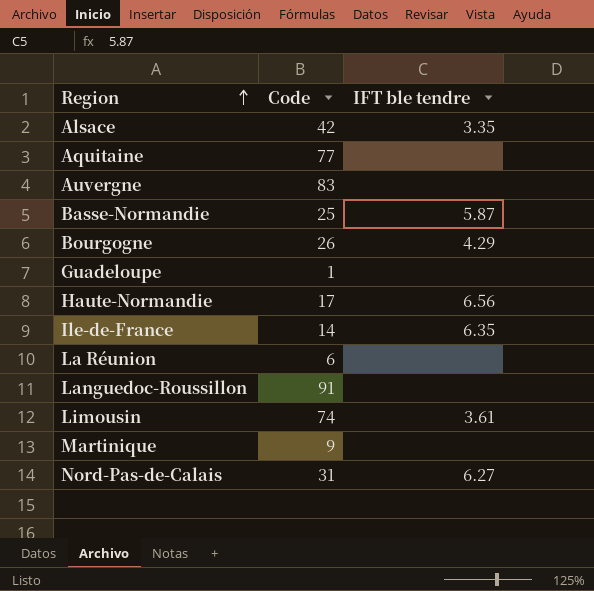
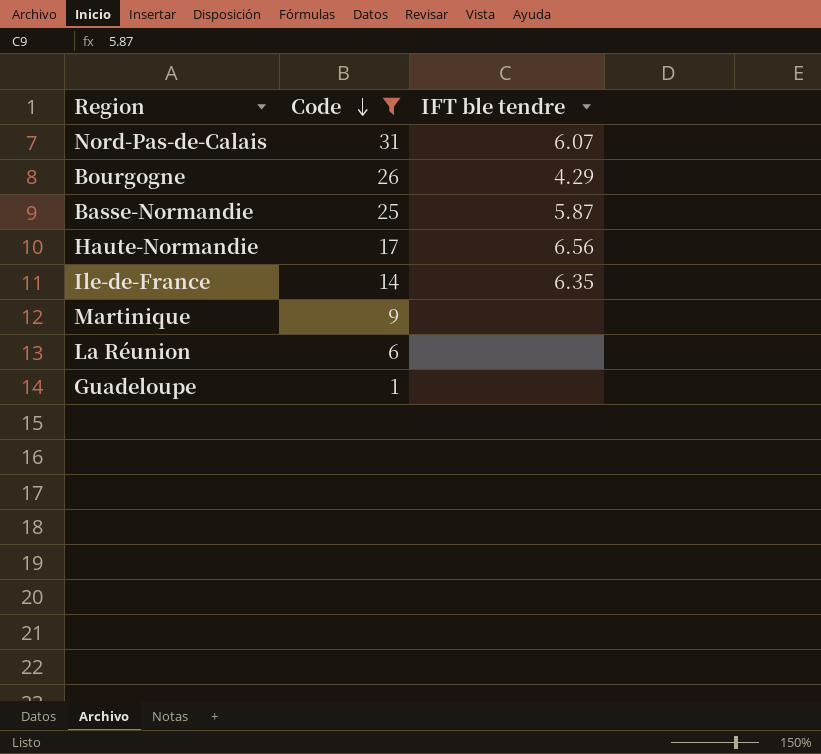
filter: none -> Code <= 31
row order: Region ascending -> Code descending
Nord-Pas-de-Calais | IFT ble tendre: 6.27 -> 6.07

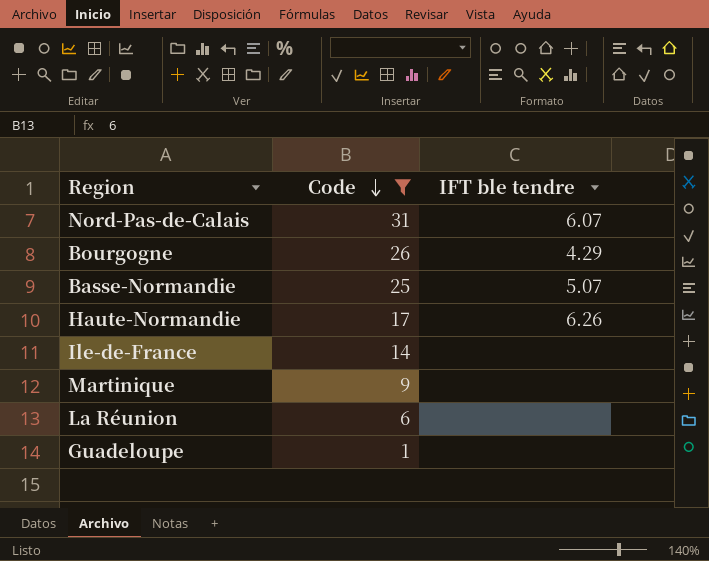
Basse-Normandie | IFT ble tendre: 5.87 -> 5.07
Haute-Normandie | IFT ble tendre: 6.56 -> 6.26
Ile-de-France | IFT ble tendre: 6.35 -> none

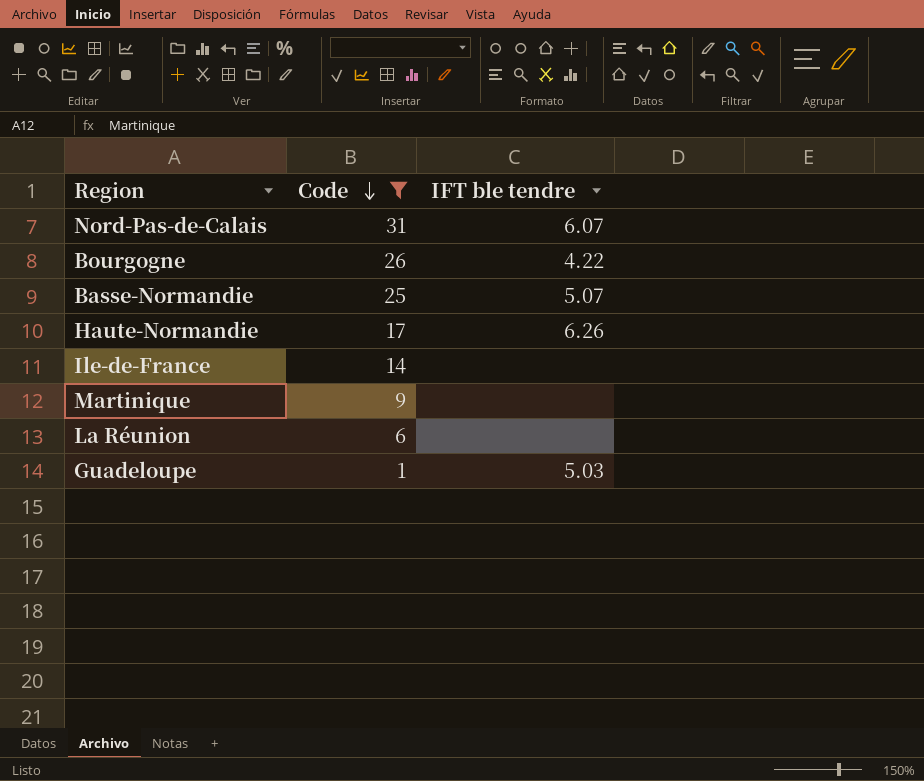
Bourgogne | IFT ble tendre: 4.29 -> 4.22
Guadeloupe | IFT ble tendre: none -> 5.03

